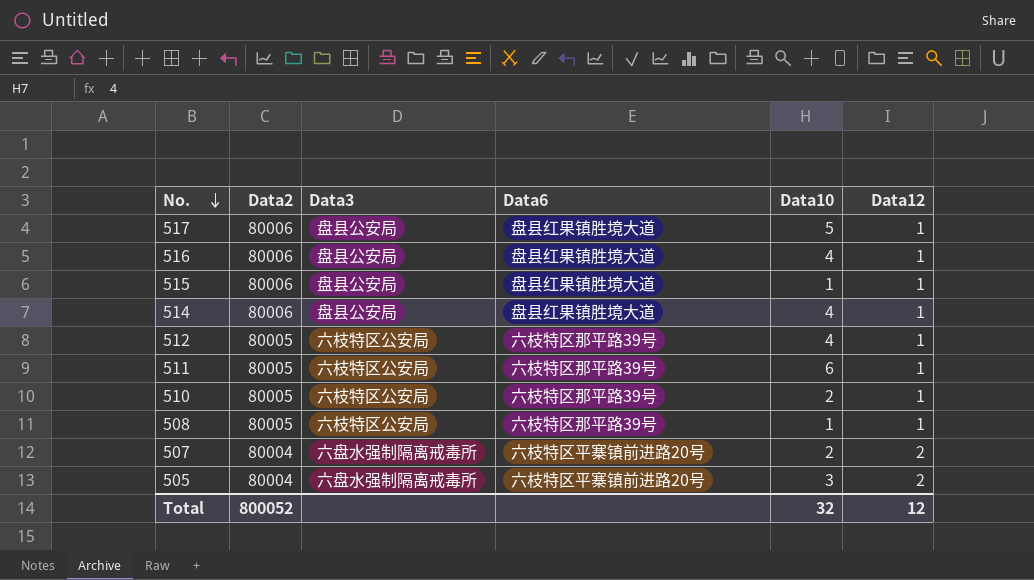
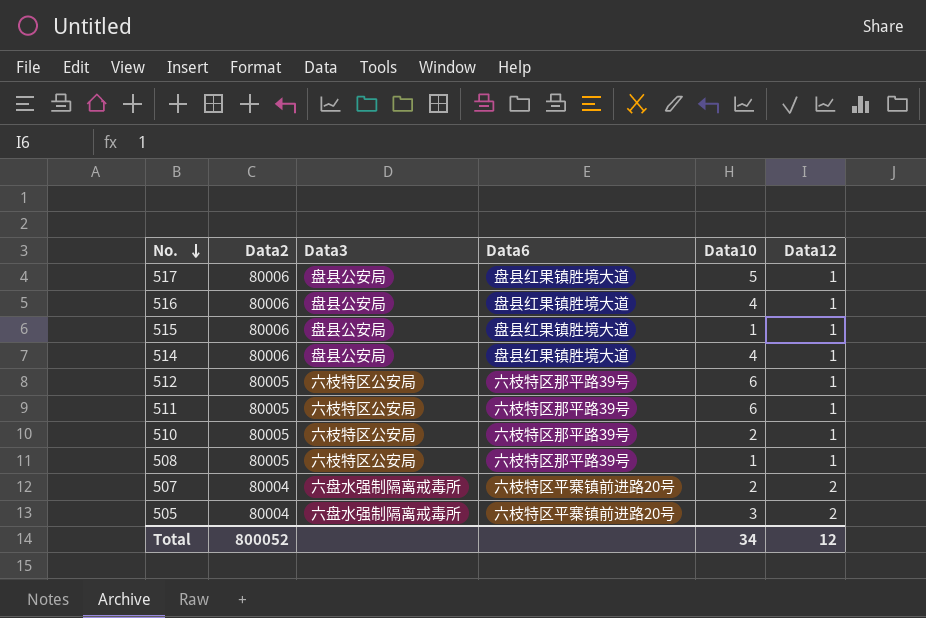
512 | Data10: 4 -> 6
Total | Data10: 32 -> 34

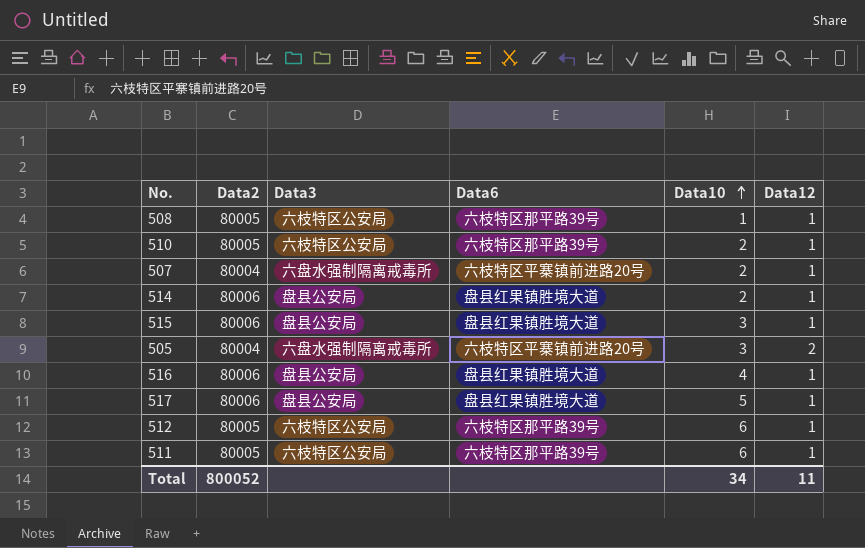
row order: No. descending -> Data10 ascending
507 | Data12: 2 -> 1
514 | Data10: 4 -> 2
515 | Data10: 1 -> 3
Total | Data12: 12 -> 11

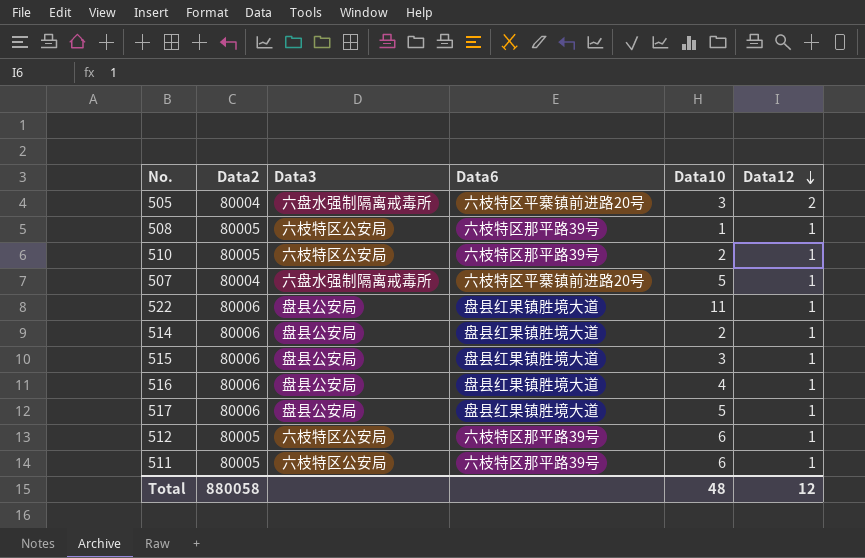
row order: Data10 ascending -> Data12 descending
507 | Data10: 2 -> 5
row 522: none -> 80006 | 盘县公安局 | 盘县红果镇胜境大道 | 11 | 1
Total | Data2: 800052 -> 880058
Total | Data10: 34 -> 48
Total | Data12: 11 -> 12

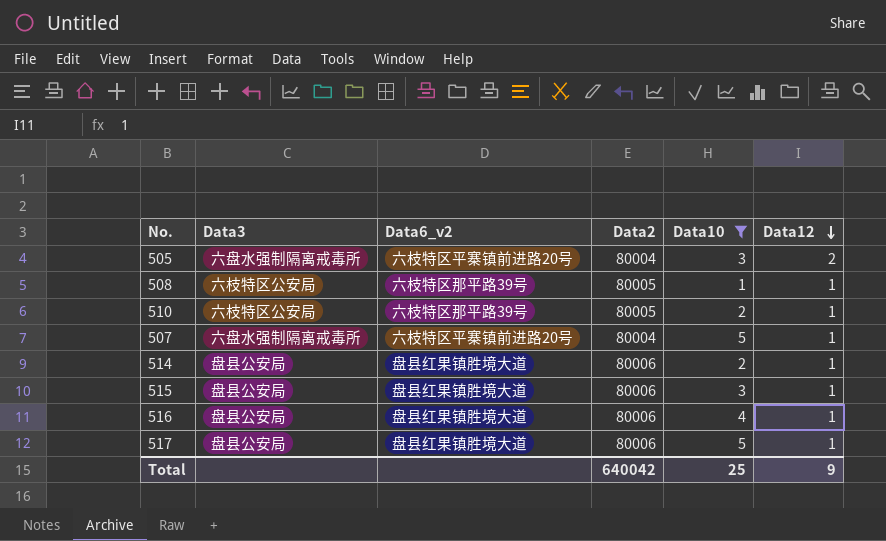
filter: none -> Data10 <= 5
column name: Data6 -> Data6_v2
column Data2 | position: 2 -> 4
Total | Data2: 880058 -> 640042
Total | Data10: 48 -> 25
Total | Data12: 12 -> 9

